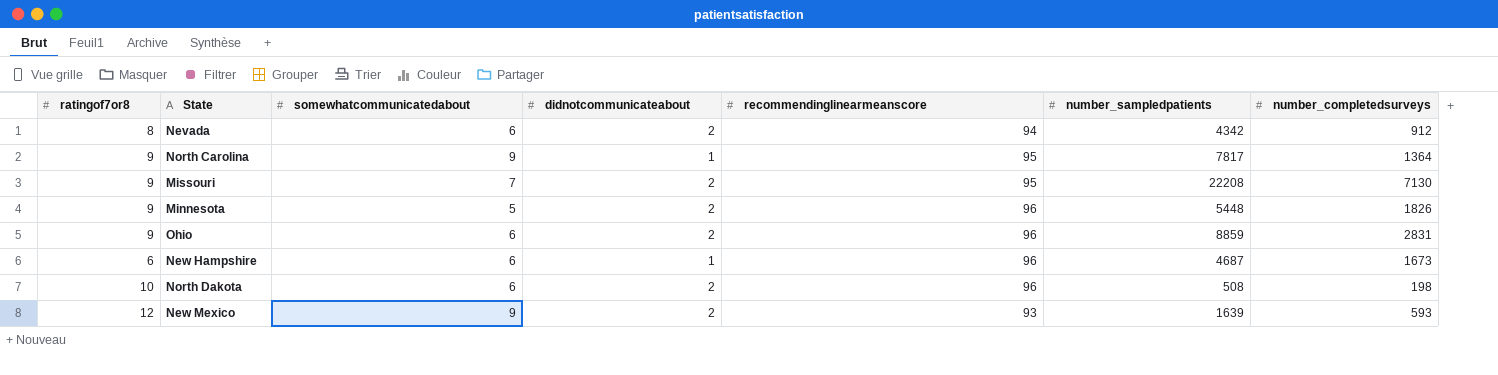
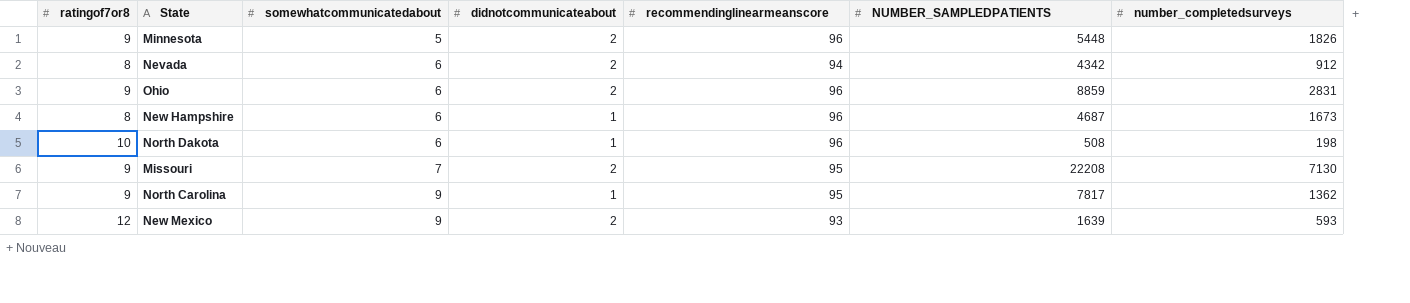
row order: none -> somewhatcommunicatedabout ascending
column name: number_sampledpatients -> NUMBER_SAMPLEDPATIENTS
New Hampshire | ratingof7or8: 6 -> 8
North Dakota | didnotcommunicateabout: 2 -> 1
North Carolina | number_completedsurveys: 1364 -> 1362

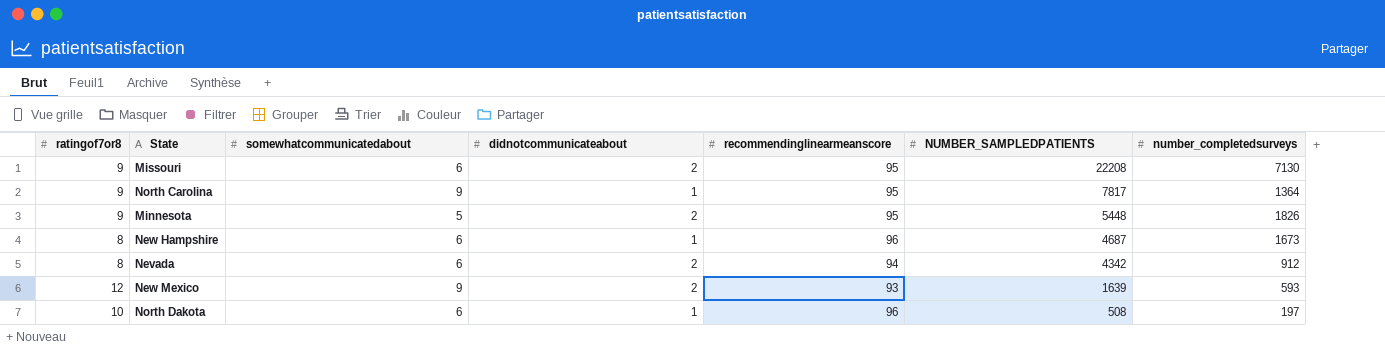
row order: somewhatcommunicatedabout ascending -> NUMBER_SAMPLEDPATIENTS descending
row Ohio: 9 | 6 | 2 | 96 | 8859 | 2831 -> none
Missouri | somewhatcommunicatedabout: 7 -> 6
North Carolina | number_completedsurveys: 1362 -> 1364
Minnesota | recommendinglinearmeanscore: 96 -> 95
North Dakota | number_completedsurveys: 198 -> 197

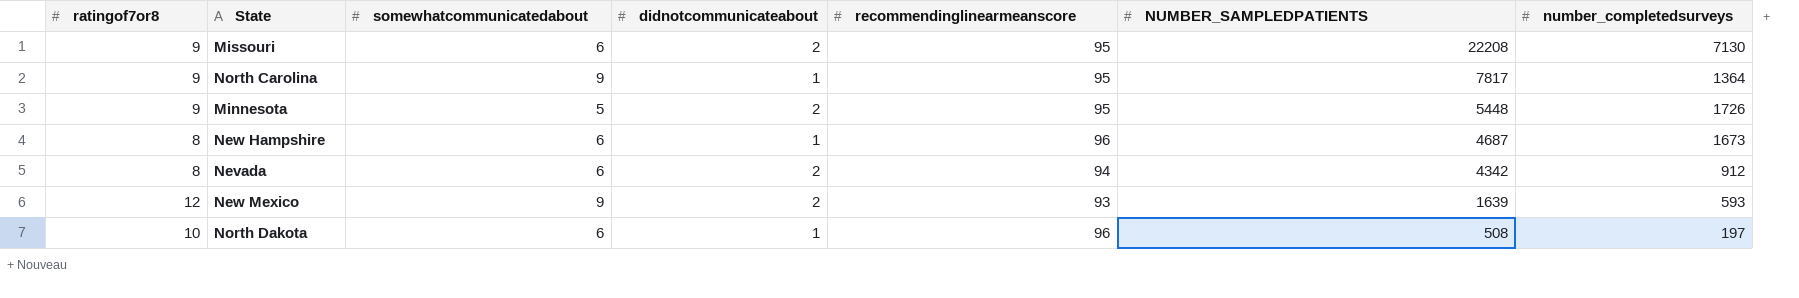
Minnesota | number_completedsurveys: 1826 -> 1726

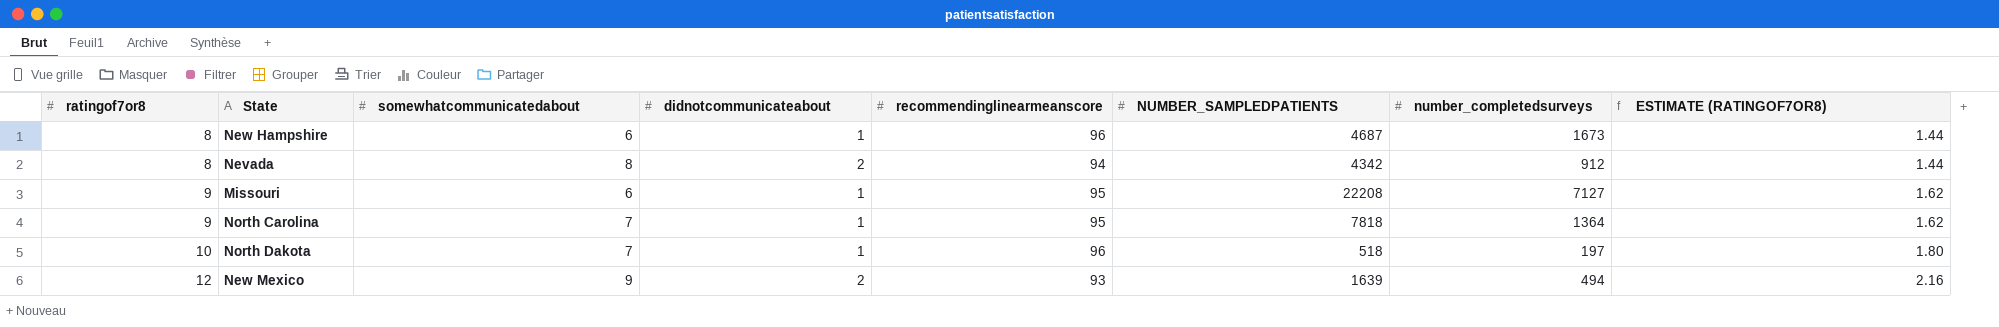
row order: NUMBER_SAMPLEDPATIENTS descending -> ratingof7or8 ascending
column ESTIMATE (RATINGOF7OR8) | formula: none -> [ratingof7or8] * 0.18
row Minnesota: 9 | 5 | 2 | 95 | 5448 | 1726 -> none
Nevada | somewhatcommunicatedabout: 6 -> 8
Missouri | didnotcommunicateabout: 2 -> 1
Missouri | number_completedsurveys: 7130 -> 7127
North Carolina | somewhatcommunicatedabout: 9 -> 7
North Carolina | NUMBER_SAMPLEDPATIENTS: 7817 -> 7818
North Dakota | somewhatcommunicatedabout: 6 -> 7
North Dakota | NUMBER_SAMPLEDPATIENTS: 508 -> 518
New Mexico | number_completedsurveys: 593 -> 494

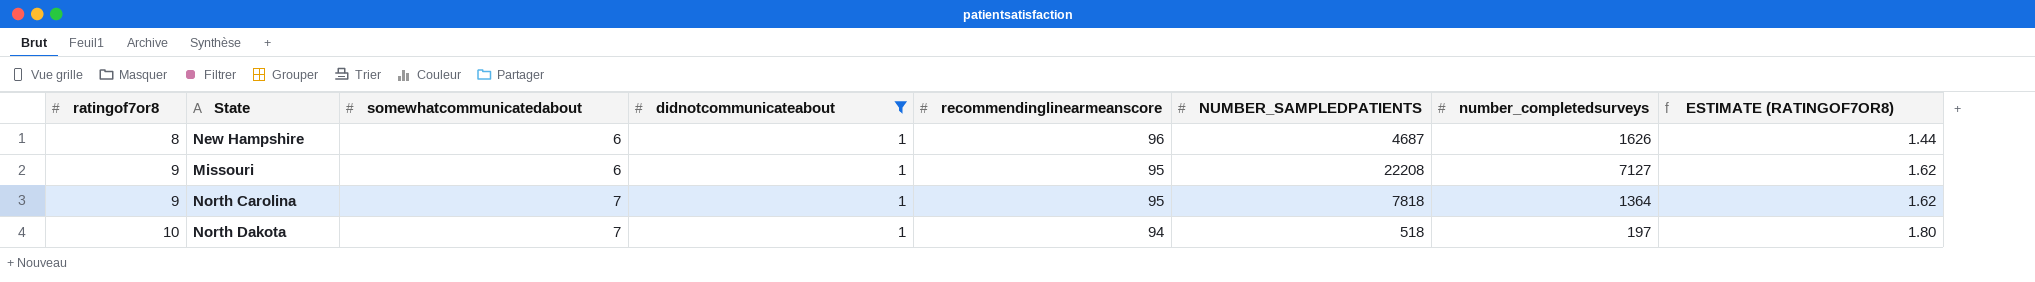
filter: none -> didnotcommunicateabout = 1
New Hampshire | number_completedsurveys: 1673 -> 1626
North Dakota | recommendinglinearmeanscore: 96 -> 94

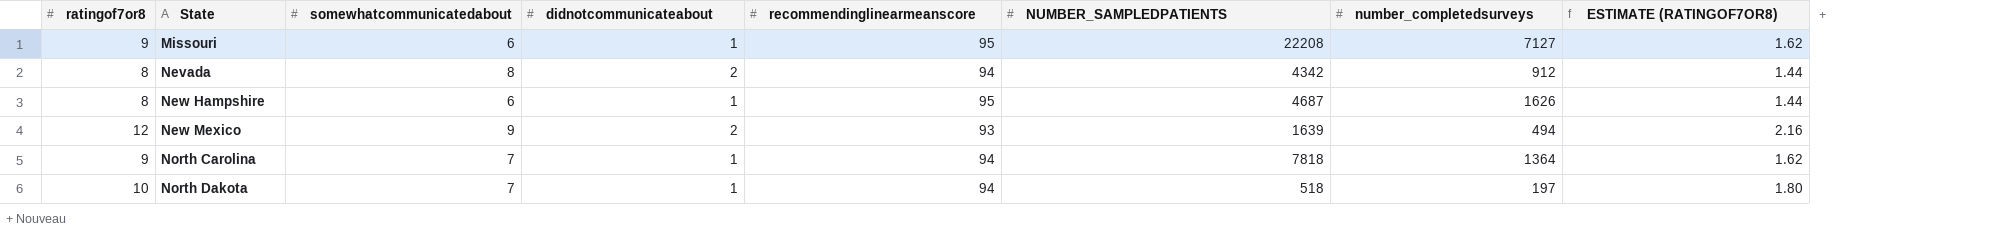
filter: didnotcommunicateabout = 1 -> none
row order: ratingof7or8 ascending -> State ascending
New Hampshire | recommendinglinearmeanscore: 96 -> 95
North Carolina | recommendinglinearmeanscore: 95 -> 94

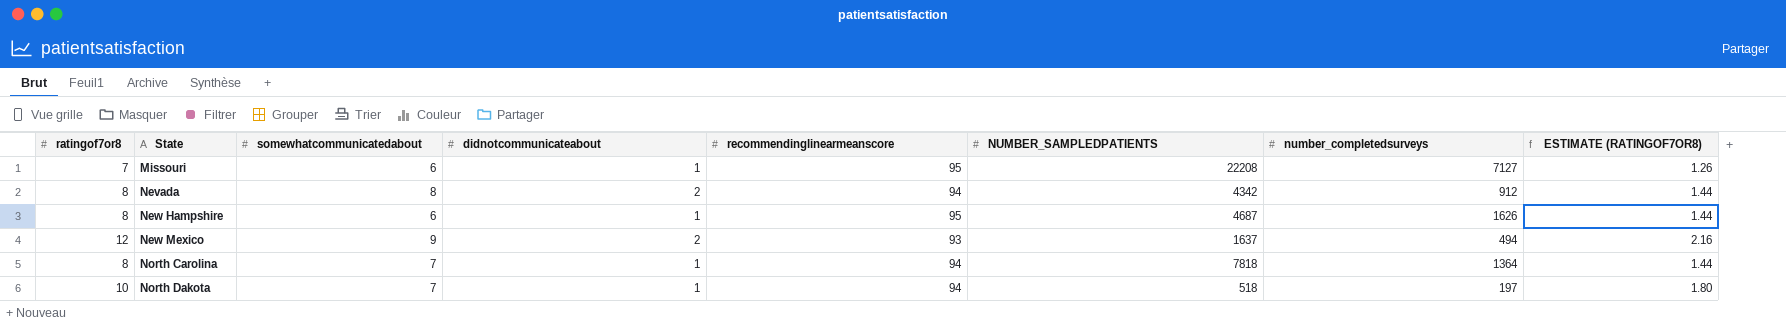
Missouri | ratingof7or8: 9 -> 7
Missouri | ESTIMATE (RATINGOF7OR8): 1.62 -> 1.26
New Mexico | NUMBER_SAMPLEDPATIENTS: 1639 -> 1637
North Carolina | ratingof7or8: 9 -> 8
North Carolina | ESTIMATE (RATINGOF7OR8): 1.62 -> 1.44

